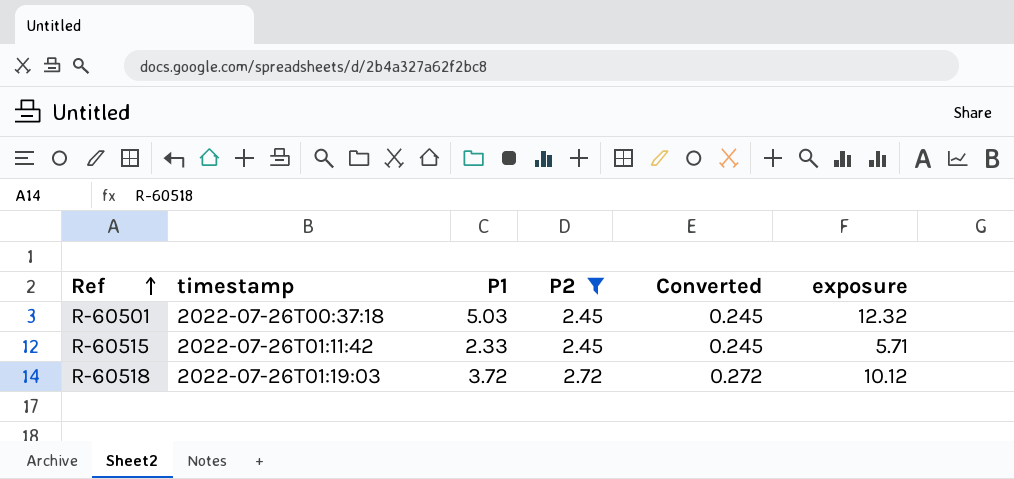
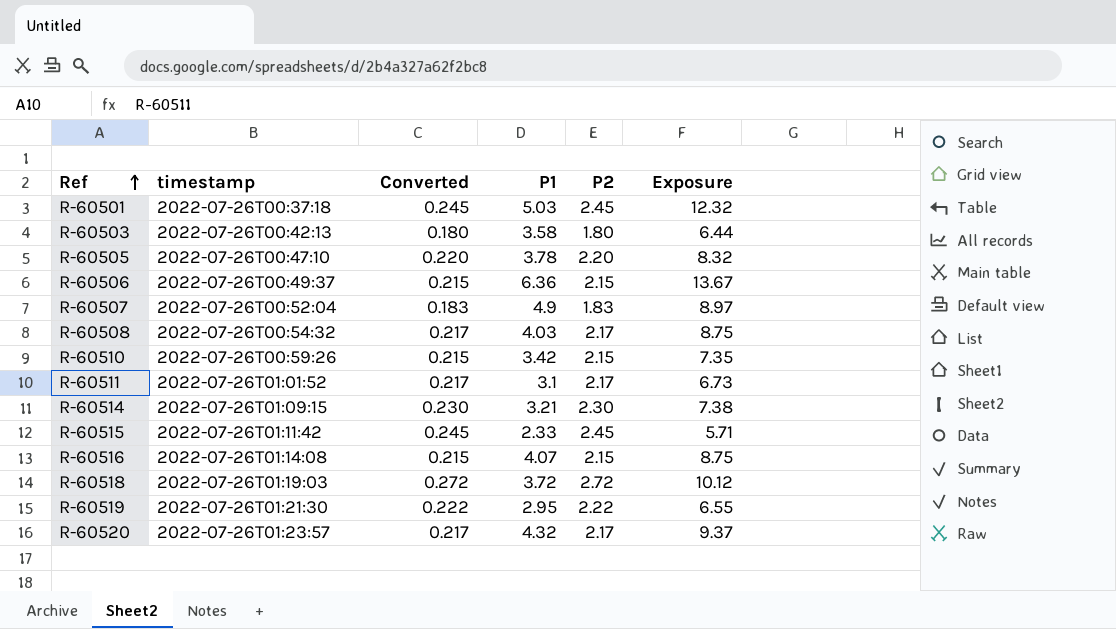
filter: P2 >= 2.45 -> none
column Converted | position: 5 -> 3
column name: exposure -> Exposure

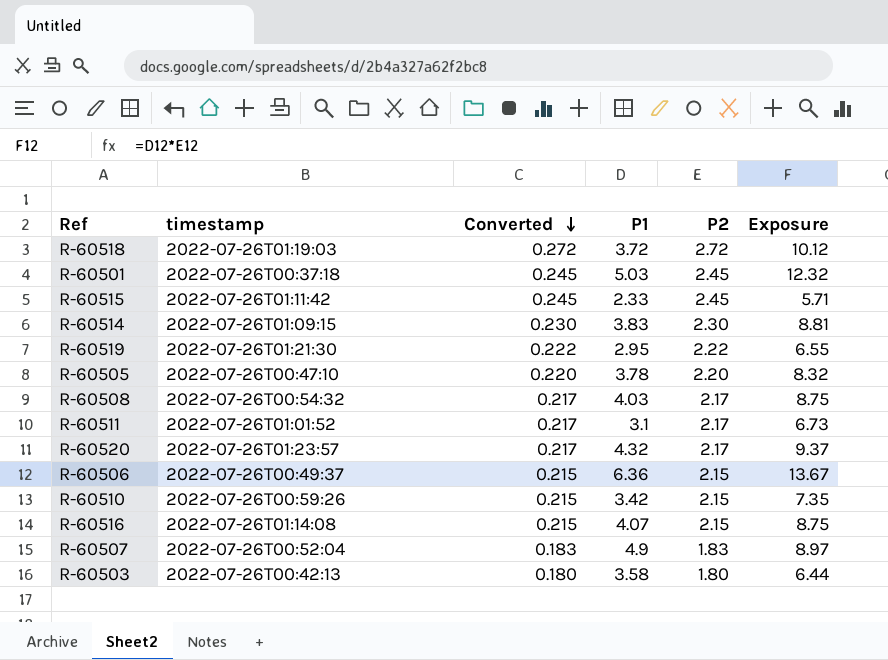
row order: Ref ascending -> Converted descending
R-60514 | P1: 3.21 -> 3.83
R-60514 | Exposure: 7.38 -> 8.81

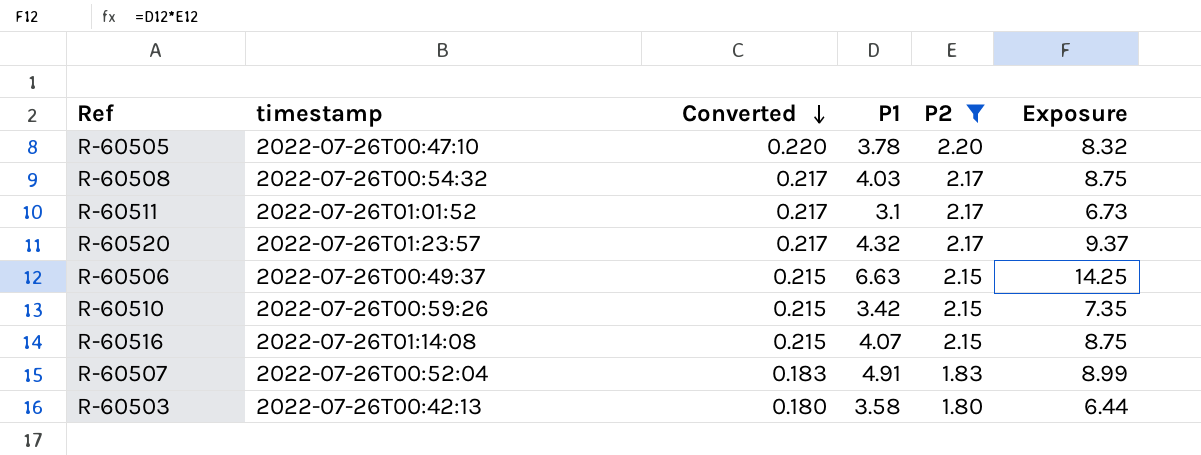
filter: none -> P2 <= 2.20
R-60506 | P1: 6.36 -> 6.63
R-60506 | Exposure: 13.67 -> 14.25
R-60507 | P1: 4.9 -> 4.91
R-60507 | Exposure: 8.97 -> 8.99

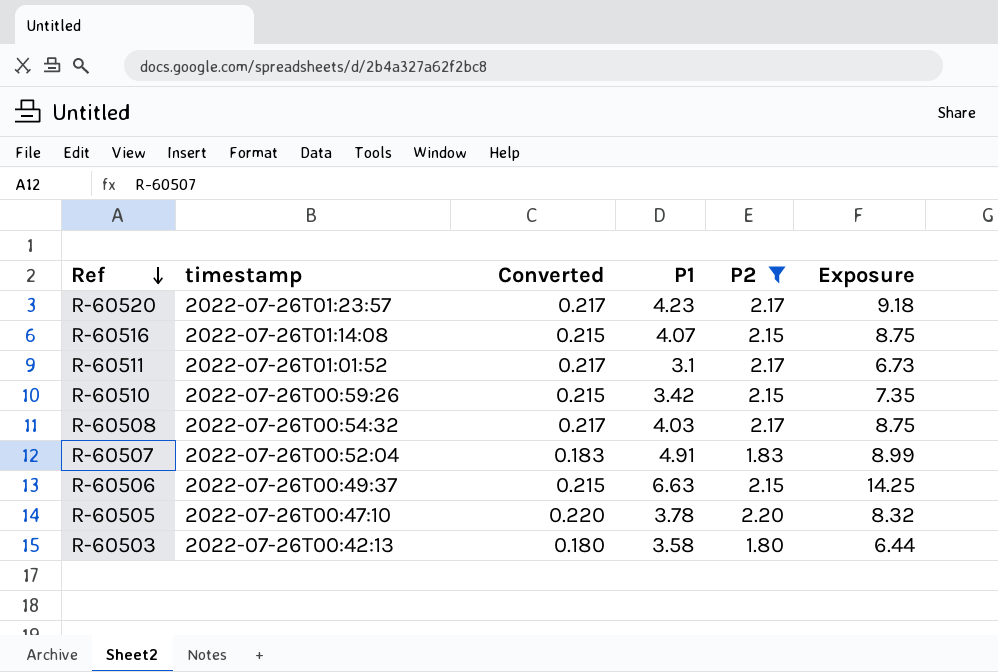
row order: Converted descending -> Ref descending
R-60520 | P1: 4.32 -> 4.23
R-60520 | Exposure: 9.37 -> 9.18

